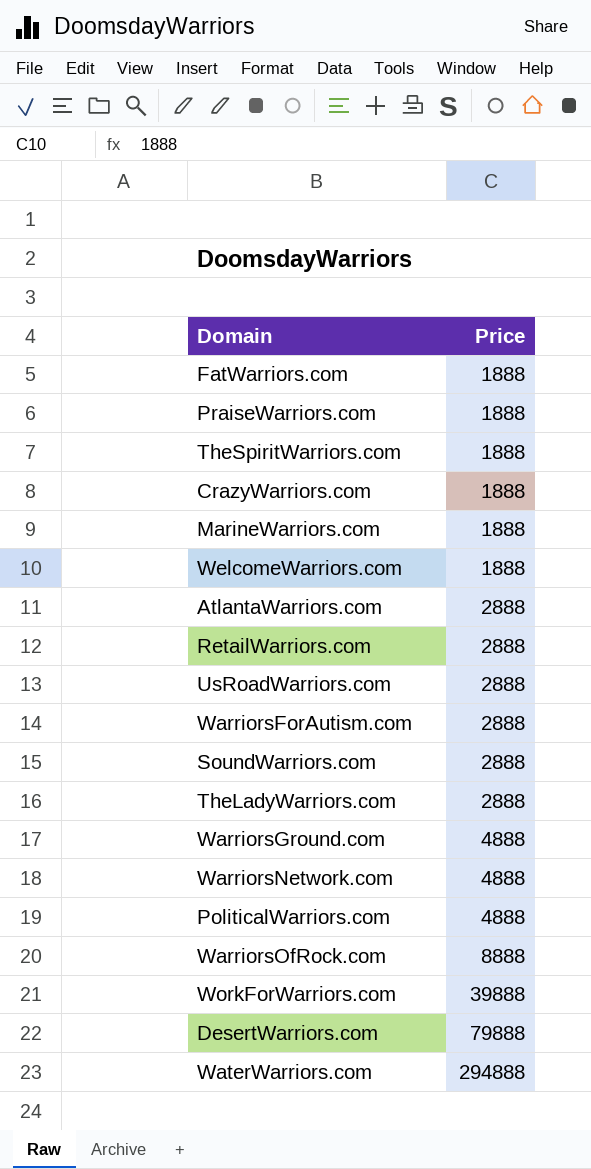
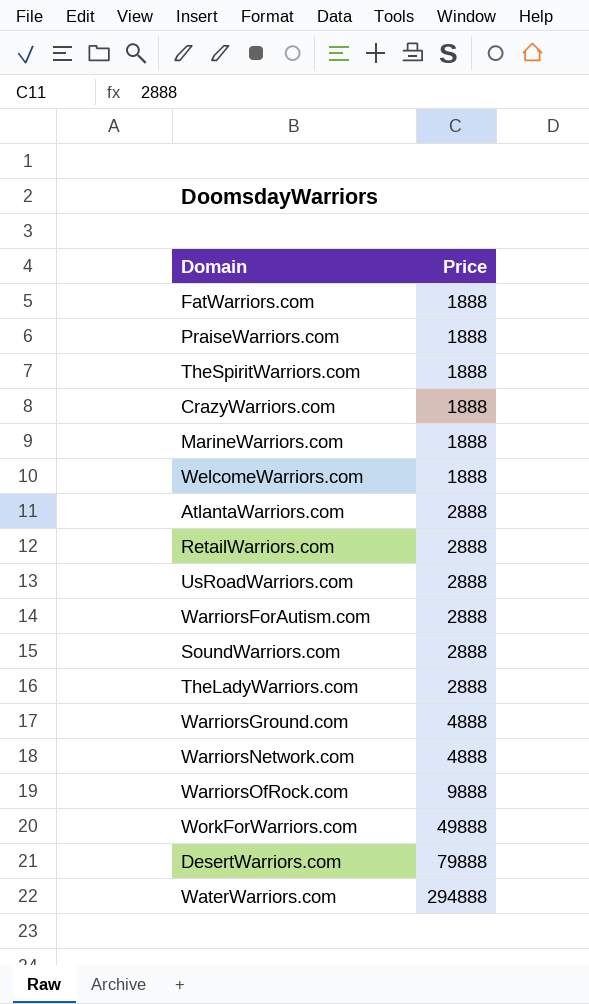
row PoliticalWarriors.com: 4888 -> none
WarriorsOfRock.com | Price: 8888 -> 9888
WorkForWarriors.com | Price: 39888 -> 49888

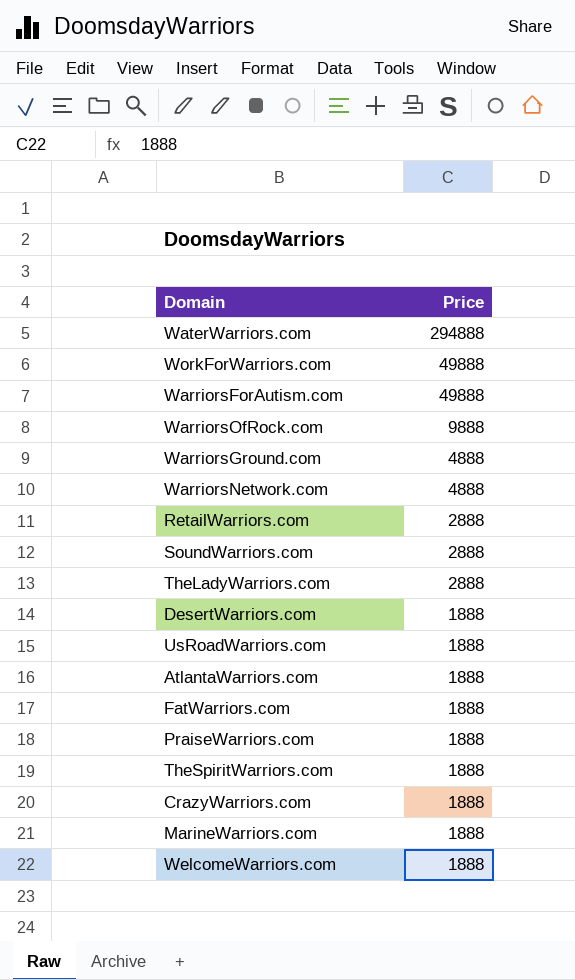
row order: Price ascending -> Price descending
WarriorsForAutism.com | Price: 2888 -> 49888
DesertWarriors.com | Price: 79888 -> 1888
UsRoadWarriors.com | Price: 2888 -> 1888
AtlantaWarriors.com | Price: 2888 -> 1888

